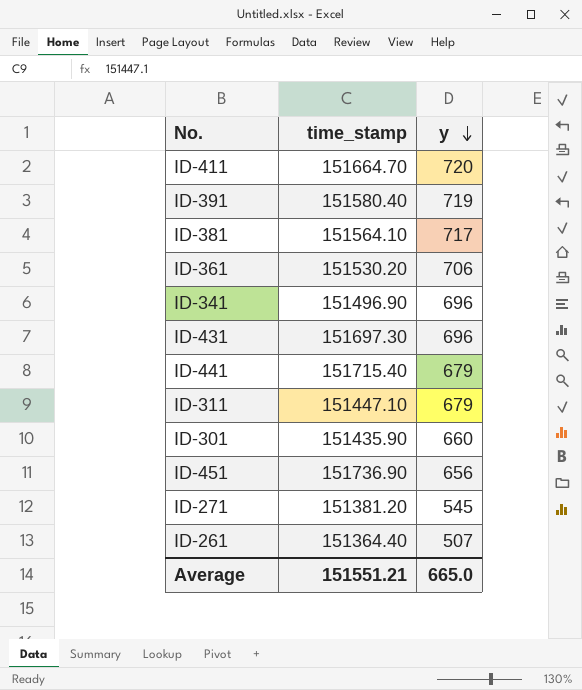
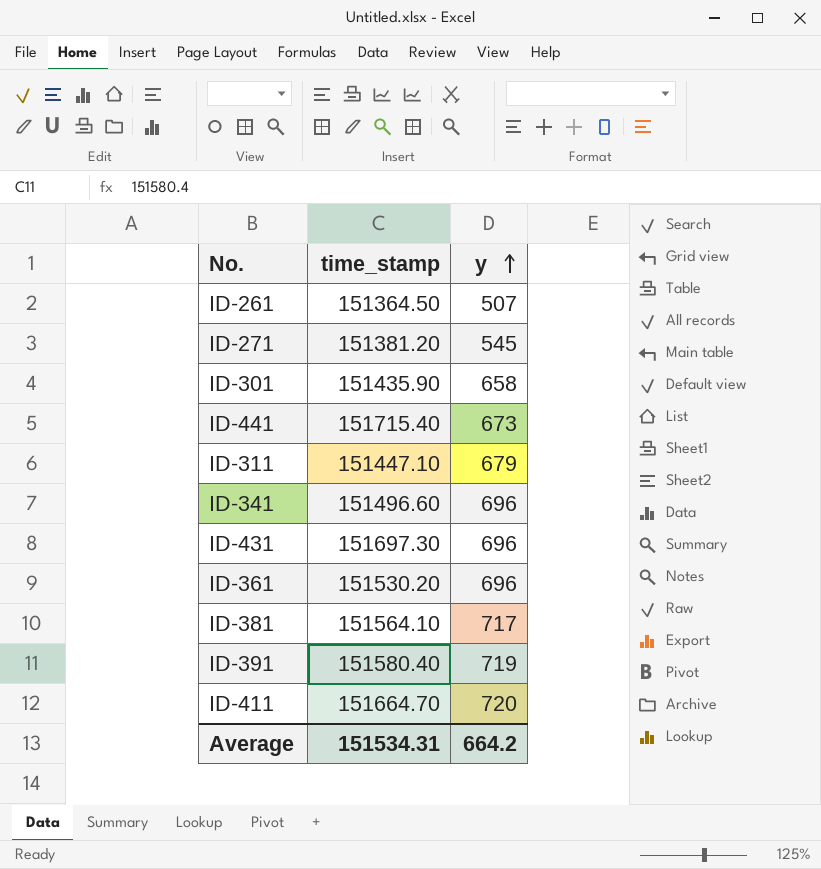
row order: y descending -> y ascending
row ID-451: 151736.90 | 656 -> none
ID-261 | time_stamp: 151364.40 -> 151364.50
ID-301 | y: 660 -> 658
ID-441 | y: 679 -> 673
ID-341 | time_stamp: 151496.90 -> 151496.60
ID-361 | y: 706 -> 696
Average | time_stamp: 151551.21 -> 151534.31
Average | y: 665.0 -> 664.2

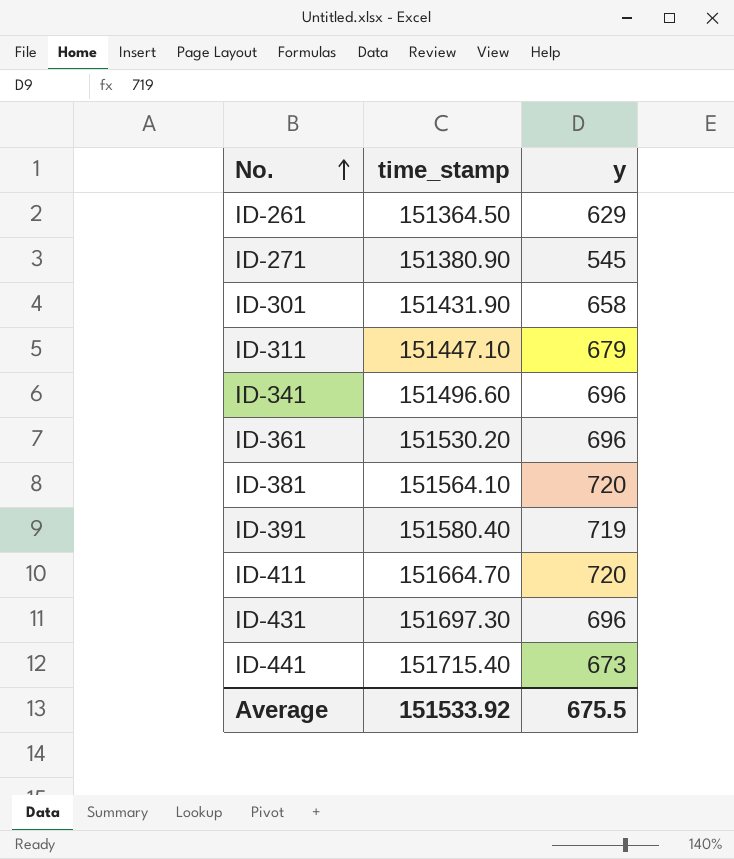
row order: y ascending -> No. ascending
ID-261 | y: 507 -> 629
ID-271 | time_stamp: 151381.20 -> 151380.90
ID-301 | time_stamp: 151435.90 -> 151431.90
ID-381 | y: 717 -> 720
Average | time_stamp: 151534.31 -> 151533.92
Average | y: 664.2 -> 675.5

